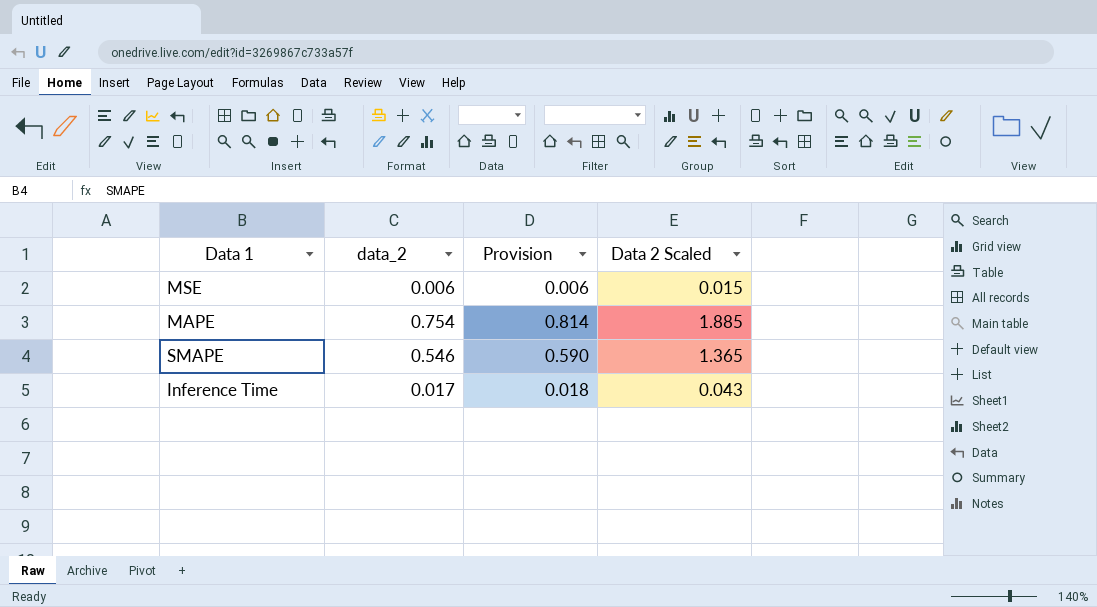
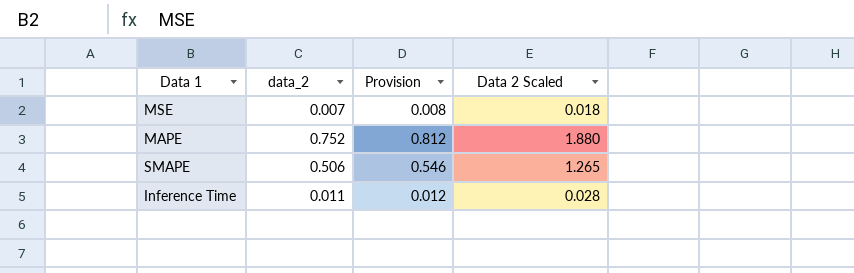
MSE | data_2: 0.006 -> 0.007
MSE | Provision: 0.006 -> 0.008
MSE | Data 2 Scaled: 0.015 -> 0.018
MAPE | data_2: 0.754 -> 0.752
MAPE | Provision: 0.814 -> 0.812
MAPE | Data 2 Scaled: 1.885 -> 1.880
SMAPE | data_2: 0.546 -> 0.506
SMAPE | Provision: 0.590 -> 0.546
SMAPE | Data 2 Scaled: 1.365 -> 1.265
Inference Time | data_2: 0.017 -> 0.011
Inference Time | Provision: 0.018 -> 0.012
Inference Time | Data 2 Scaled: 0.043 -> 0.028

